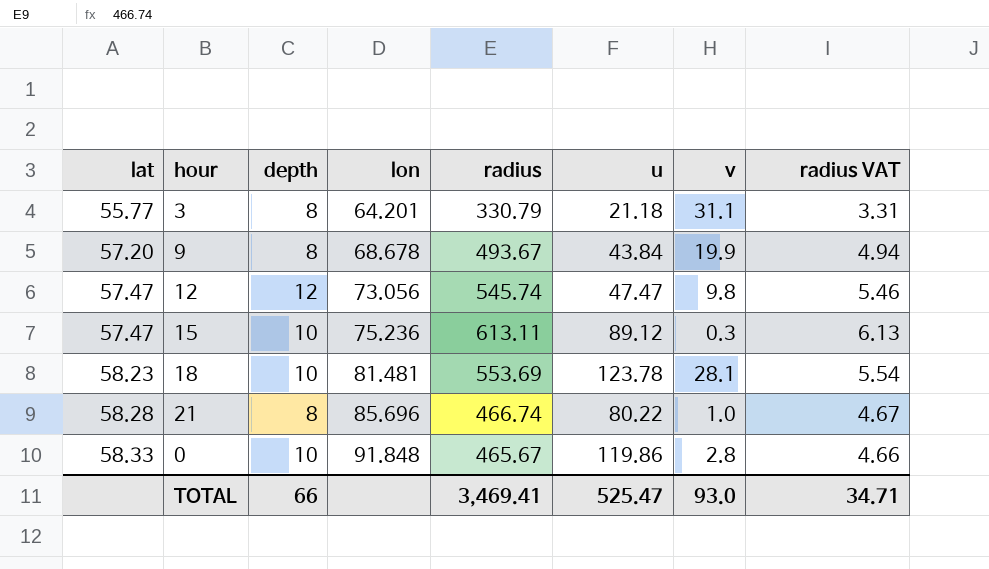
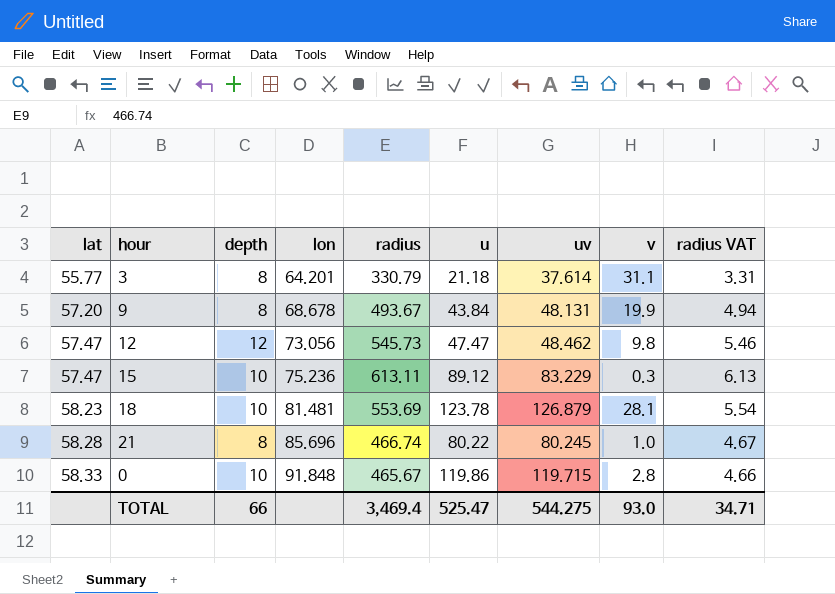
column uv | position: none -> 7
12 | radius: 545.74 -> 545.73
TOTAL | radius: 3,469.41 -> 3,469.4

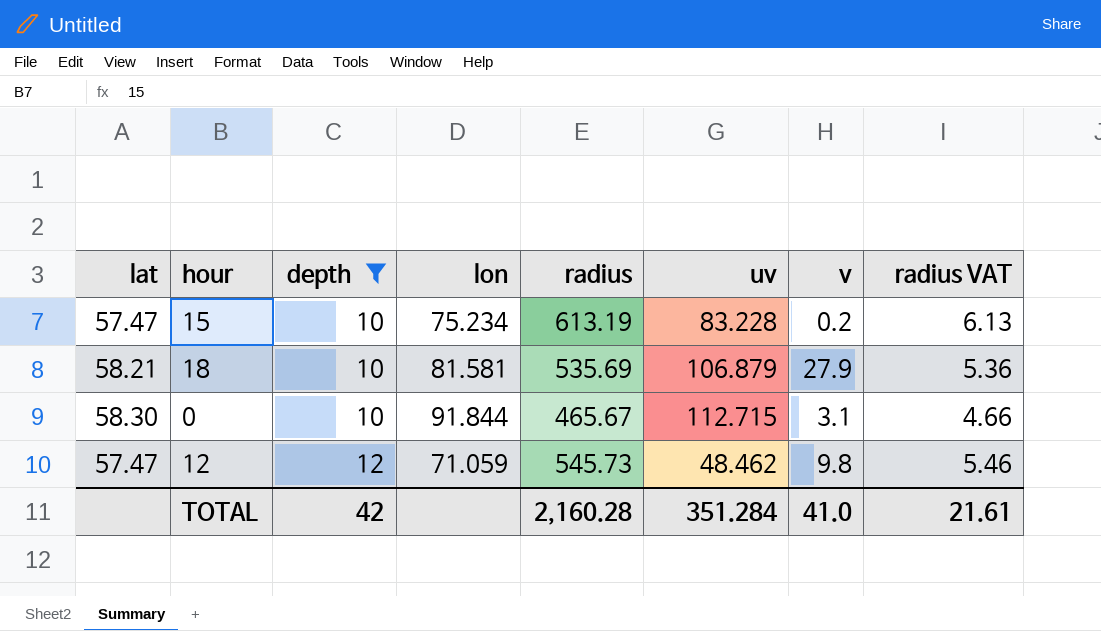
filter: none -> depth != 8
row order: lat ascending -> depth ascending
column u | position: 6 -> none
15 | lon: 75.236 -> 75.234
15 | radius: 613.11 -> 613.19
15 | uv: 83.229 -> 83.228
15 | v: 0.3 -> 0.2
18 | lat: 58.23 -> 58.21
18 | lon: 81.481 -> 81.581
18 | radius: 553.69 -> 535.69
18 | uv: 126.879 -> 106.879
18 | v: 28.1 -> 27.9
18 | radius VAT: 5.54 -> 5.36
0 | lat: 58.33 -> 58.30
0 | lon: 91.848 -> 91.844
0 | uv: 119.715 -> 112.715
0 | v: 2.8 -> 3.1
12 | lon: 73.056 -> 71.059
TOTAL | depth: 66 -> 42
TOTAL | radius: 3,469.4 -> 2,160.28
TOTAL | uv: 544.275 -> 351.284
TOTAL | v: 93.0 -> 41.0
TOTAL | radius VAT: 34.71 -> 21.61

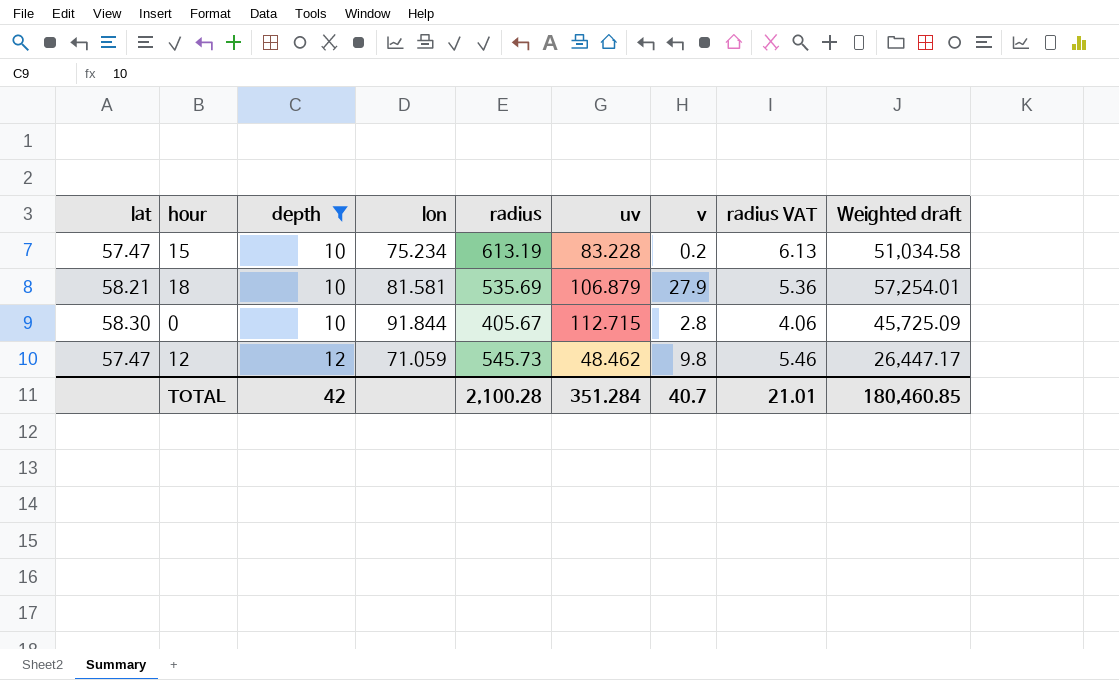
column Weighted draft | formula: none -> [radius] * [uv]
0 | radius: 465.67 -> 405.67
0 | v: 3.1 -> 2.8
0 | radius VAT: 4.66 -> 4.06
TOTAL | radius: 2,160.28 -> 2,100.28
TOTAL | v: 41.0 -> 40.7
TOTAL | radius VAT: 21.61 -> 21.01

